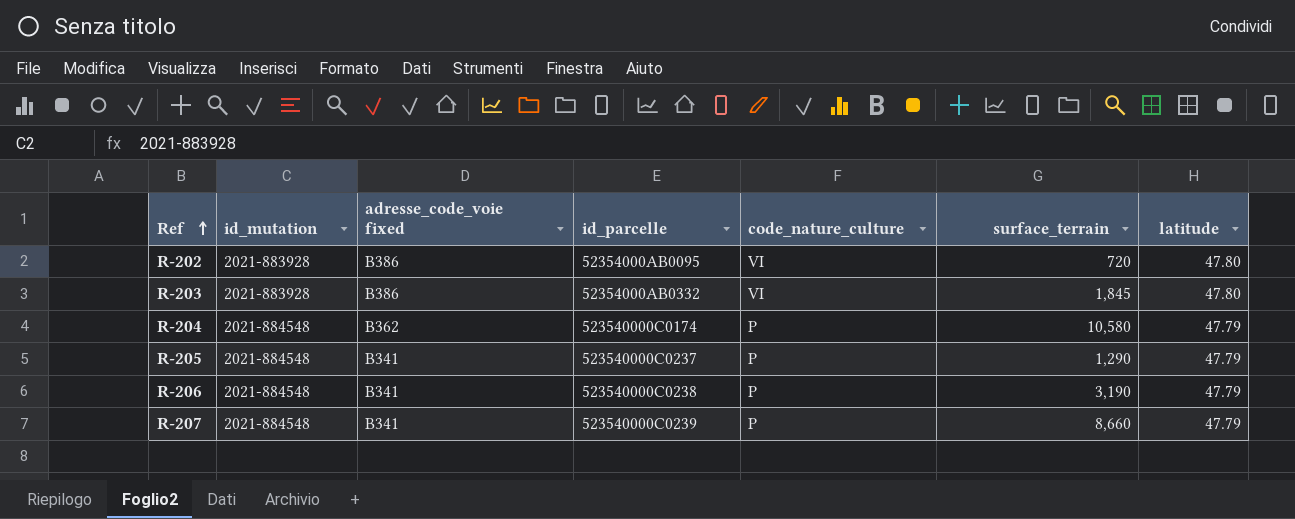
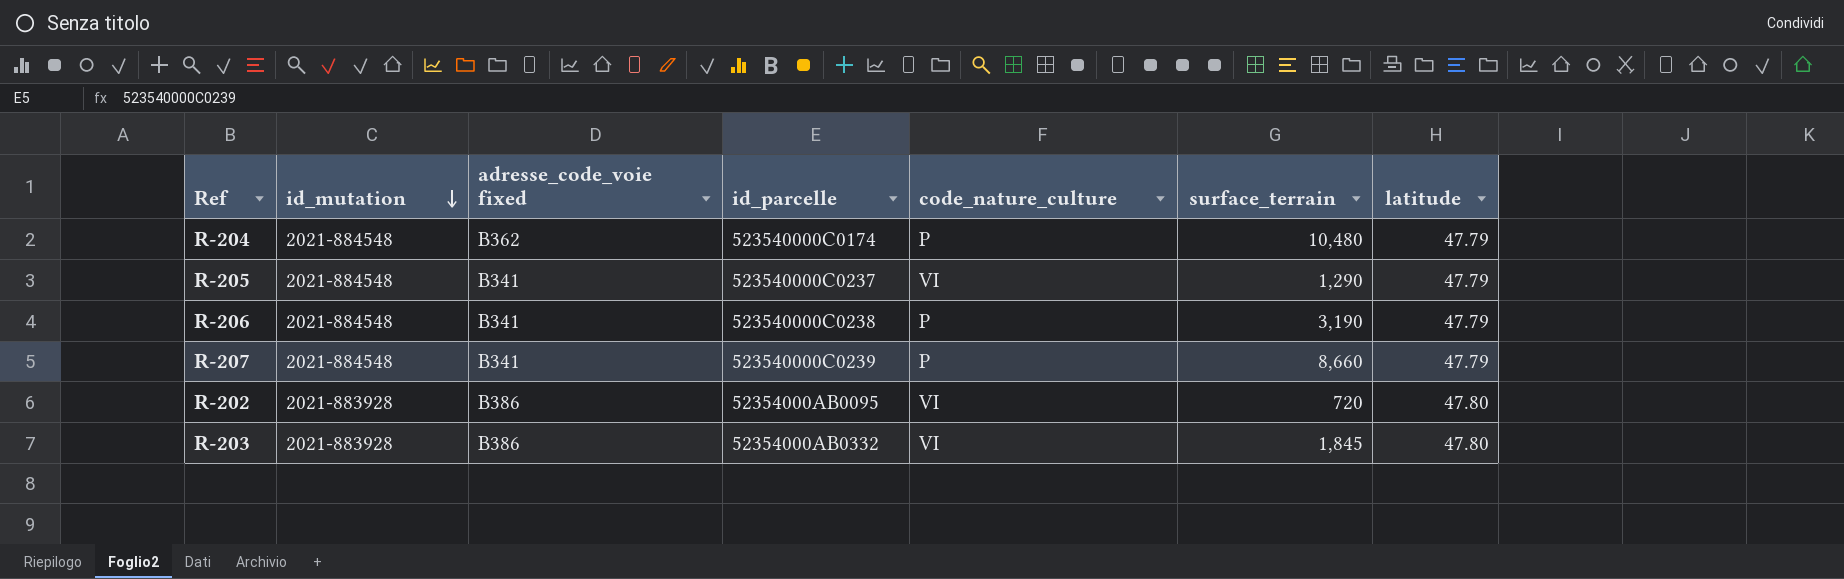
row order: Ref ascending -> id_mutation descending
R-204 | surface_terrain: 10,580 -> 10,480
R-205 | code_nature_culture: P -> VI

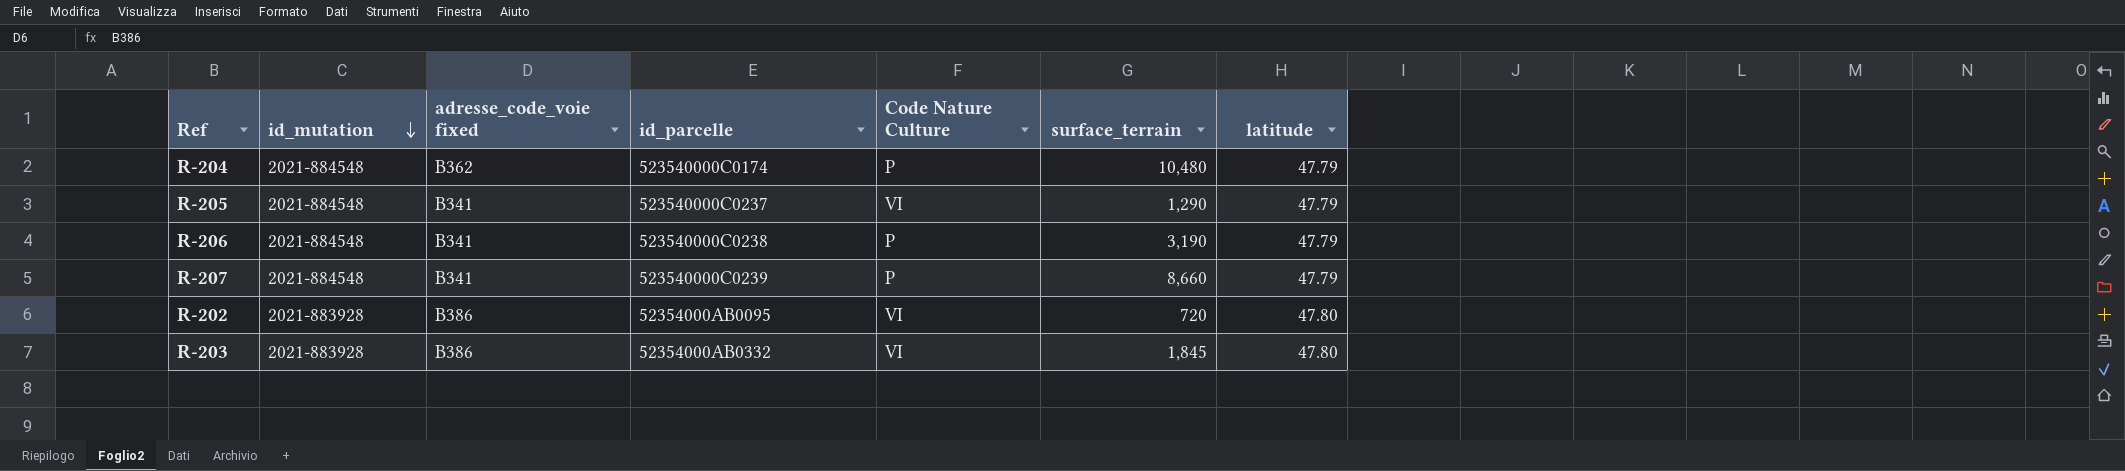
column name: code_nature_culture -> Code Nature Culture

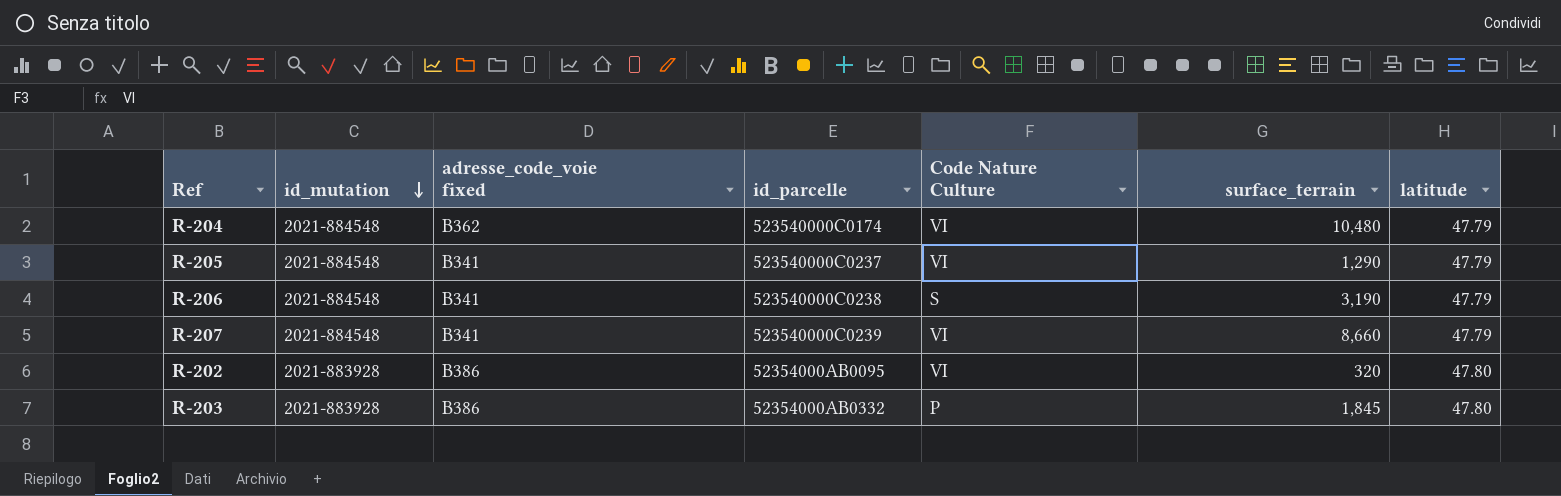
R-204 | Code Nature Culture: P -> VI
R-206 | Code Nature Culture: P -> S
R-207 | Code Nature Culture: P -> VI
R-202 | surface_terrain: 720 -> 320
R-203 | Code Nature Culture: VI -> P

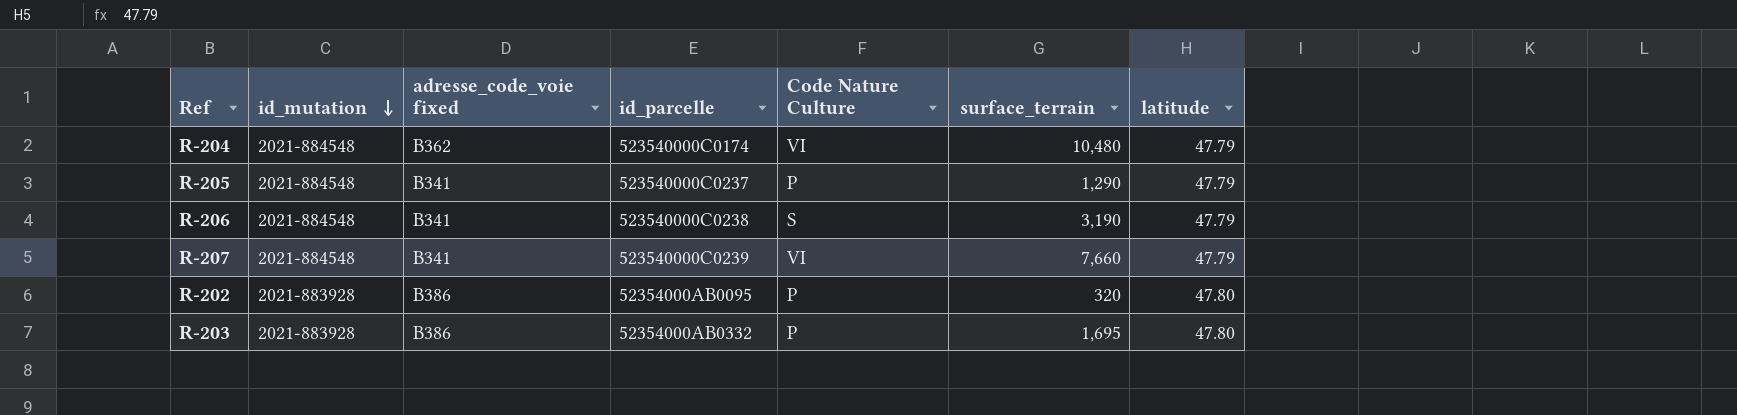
R-205 | Code Nature Culture: VI -> P
R-207 | surface_terrain: 8,660 -> 7,660
R-202 | Code Nature Culture: VI -> P
R-203 | surface_terrain: 1,845 -> 1,695

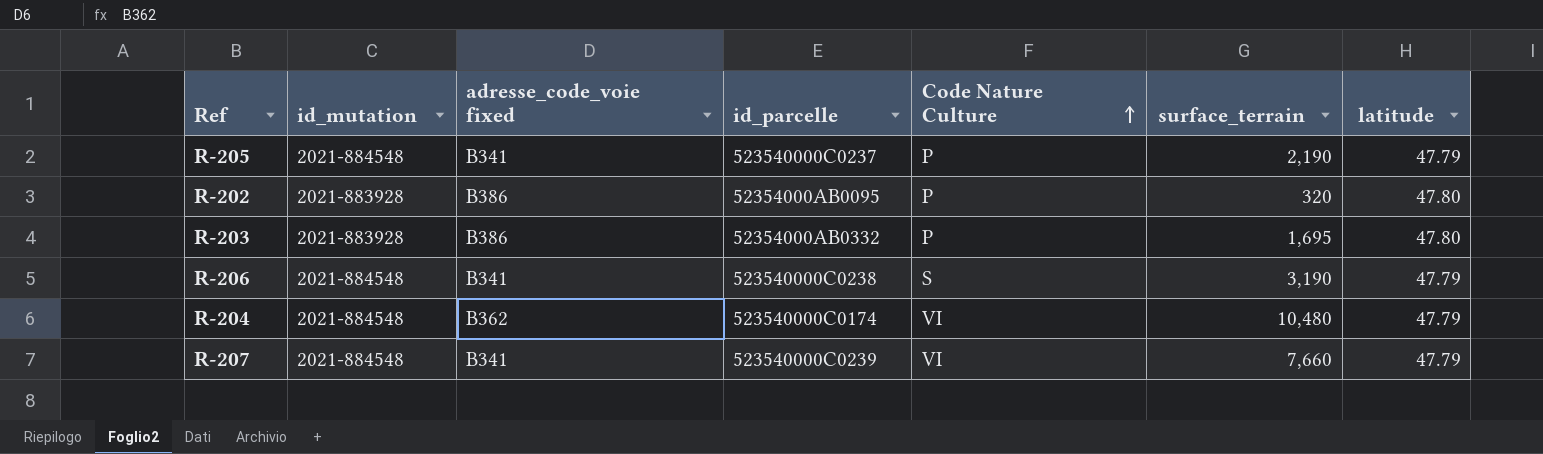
row order: id_mutation descending -> Code Nature Culture ascending
R-205 | surface_terrain: 1,290 -> 2,190

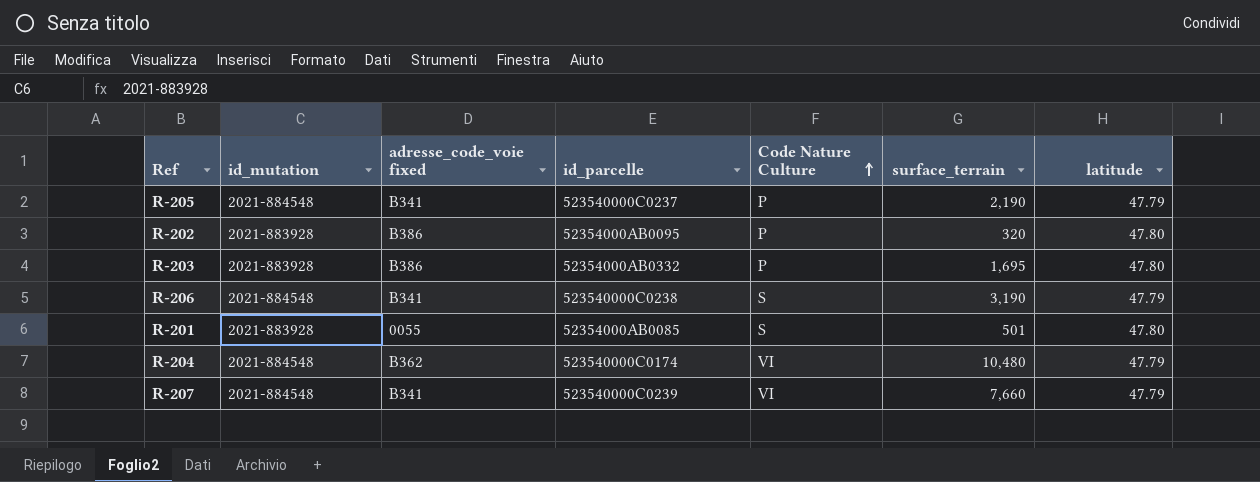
row R-201: none -> 2021-883928 | 0055 | 52354000AB0085 | S | 501 | 47.80

